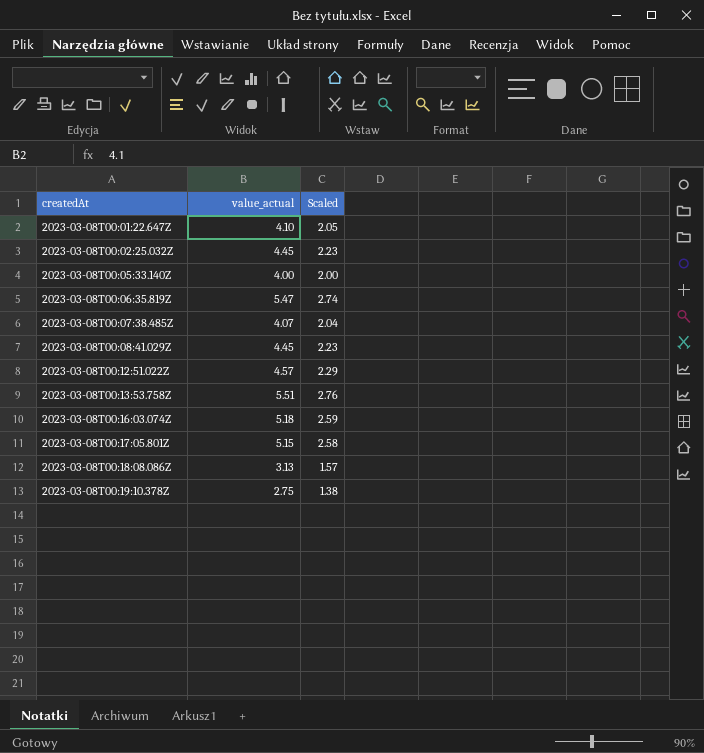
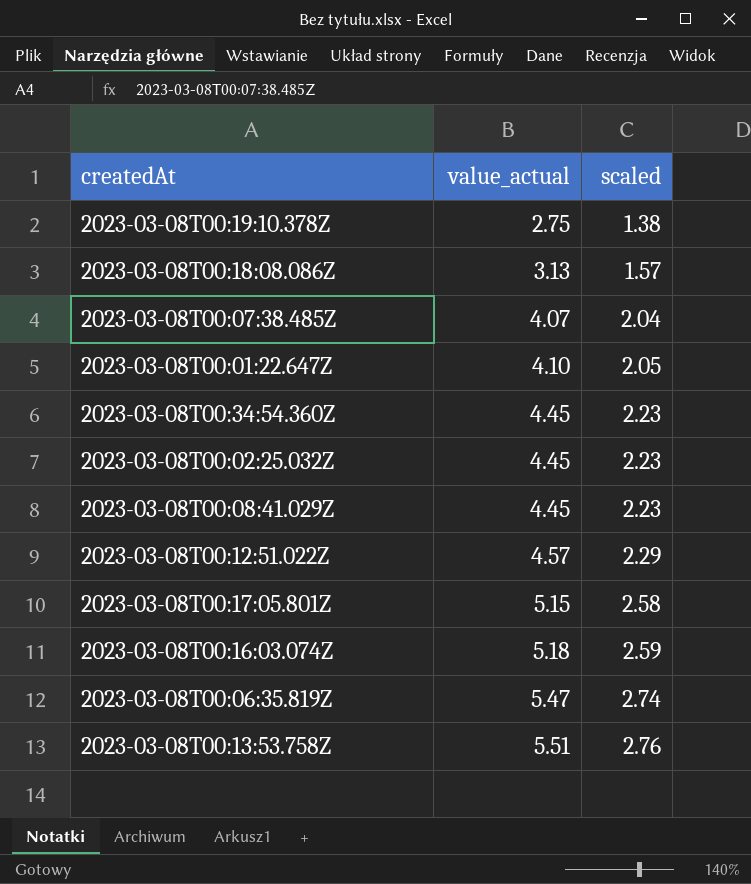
row order: createdAt ascending -> value_actual ascending
column name: Scaled -> scaled
row 2023-03-08T00:05:33.140Z: 4.00 | 2.00 -> none
row 2023-03-08T00:34:54.360Z: none -> 4.45 | 2.23

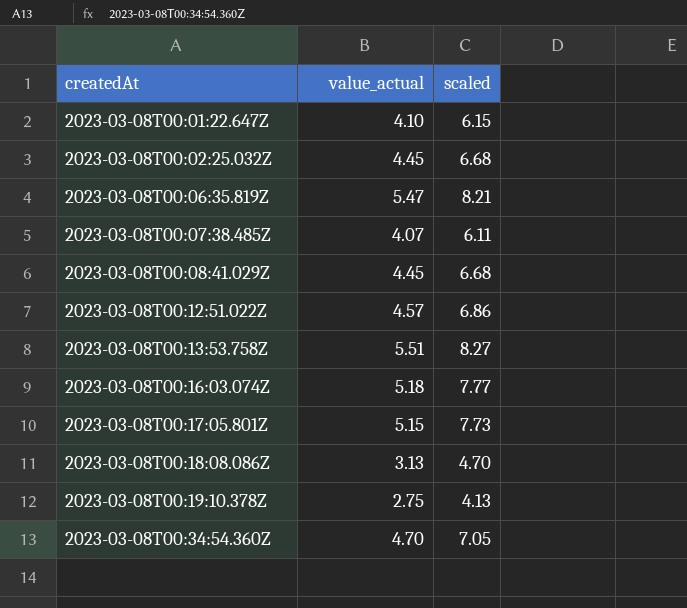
row order: value_actual ascending -> createdAt ascending
column scaled | formula: [value_actual] * 0.5 -> [value_actual] * 1.5
2023-03-08T00:34:54.360Z | value_actual: 4.45 -> 4.70

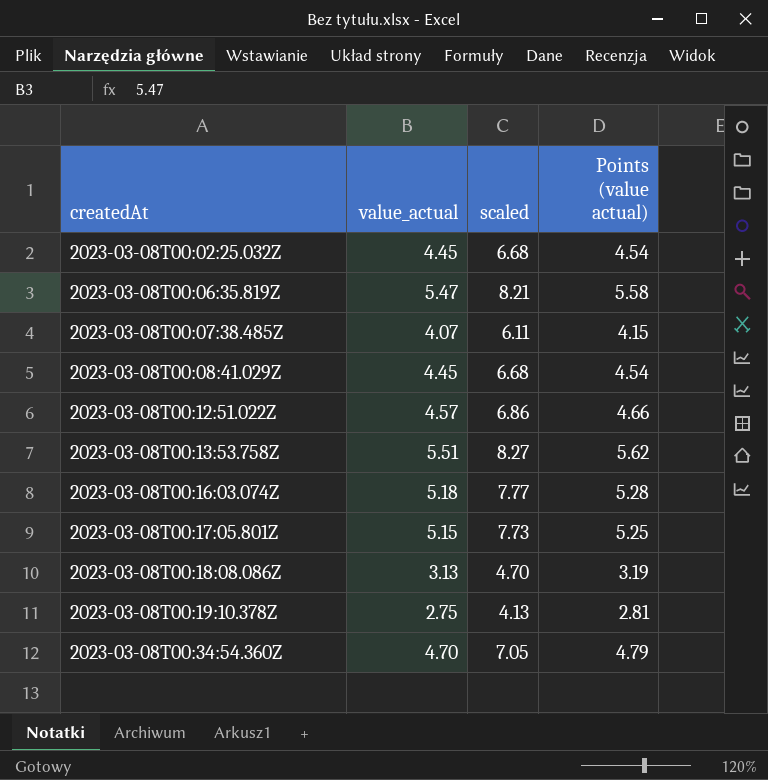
column Points (value actual) | formula: none -> [value_actual] * 1.02
row 2023-03-08T00:01:22.647Z: 4.10 | 6.15 -> none

